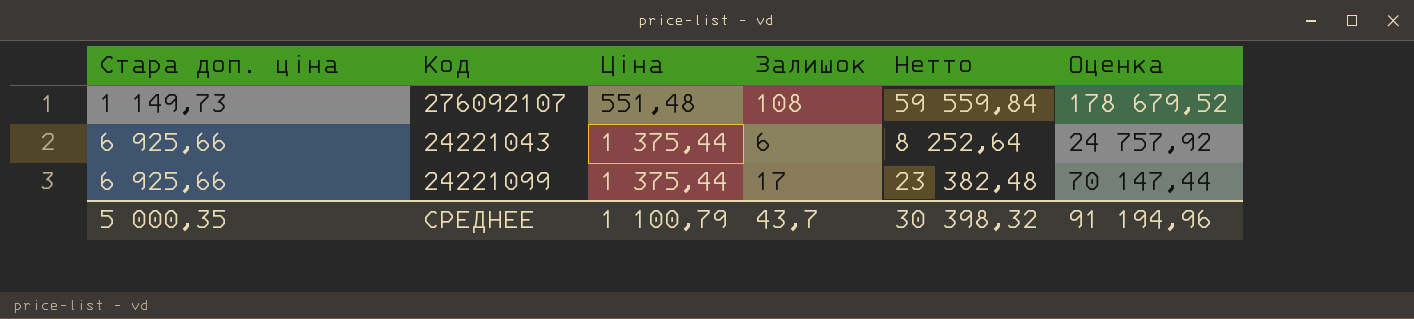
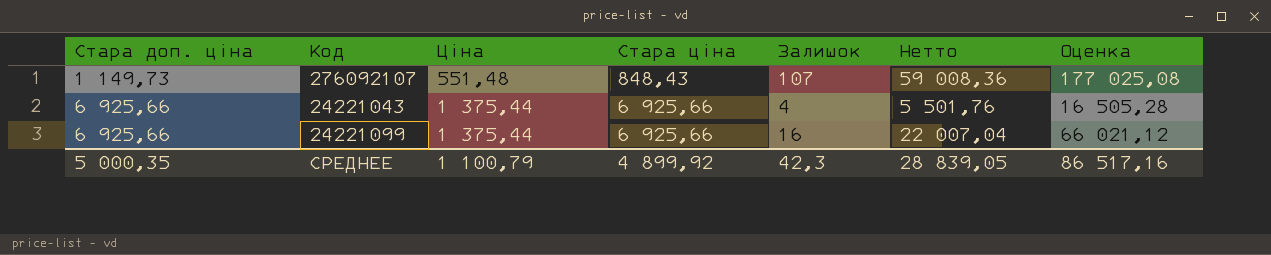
column Стара ціна | position: none -> 4
276092107 | Залишок: 108 -> 107
276092107 | Нетто: 59 559,84 -> 59 008,36
276092107 | Оценка: 178 679,52 -> 177 025,08
24221043 | Залишок: 6 -> 4
24221043 | Нетто: 8 252,64 -> 5 501,76
24221043 | Оценка: 24 757,92 -> 16 505,28
24221099 | Залишок: 17 -> 16
24221099 | Нетто: 23 382,48 -> 22 007,04
24221099 | Оценка: 70 147,44 -> 66 021,12
СРЕДНЕЕ | Залишок: 43,7 -> 42,3
СРЕДНЕЕ | Нетто: 30 398,32 -> 28 839,05
СРЕДНЕЕ | Оценка: 91 194,96 -> 86 517,16

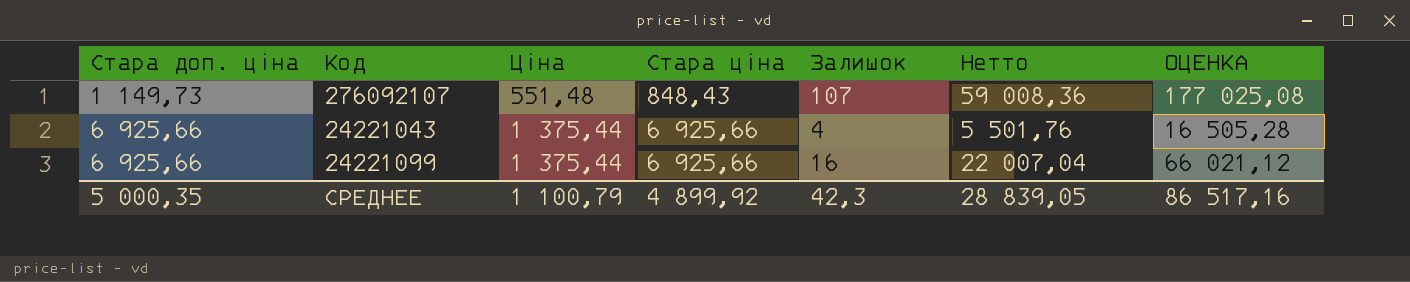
column name: Оценка -> ОЦЕНКА

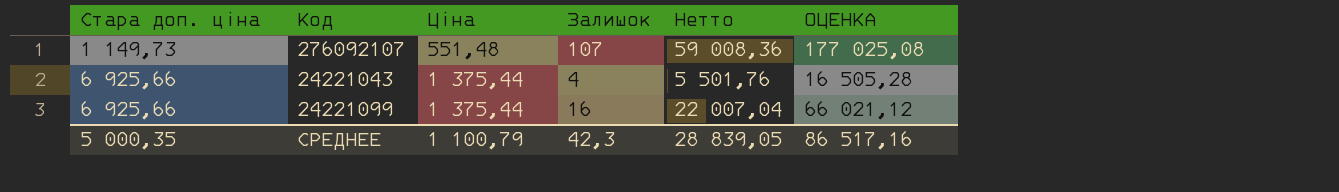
column Стара ціна | position: 4 -> none

